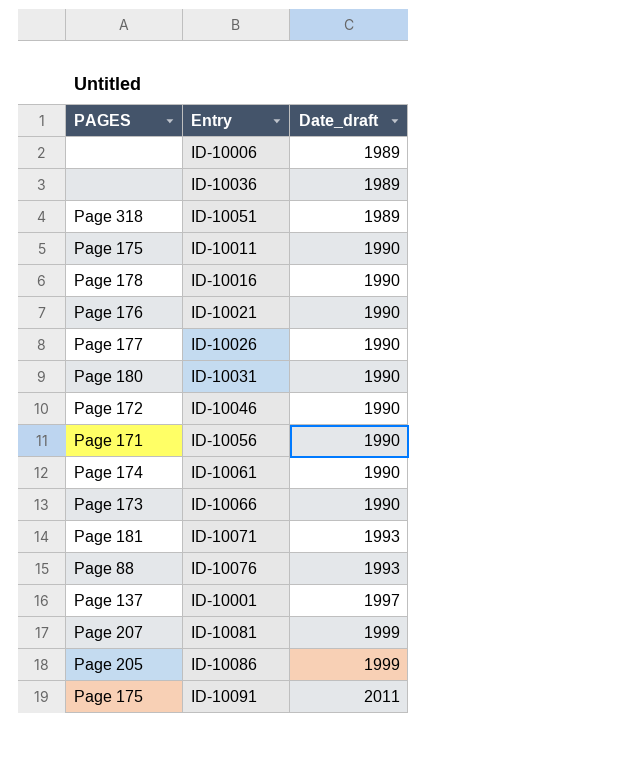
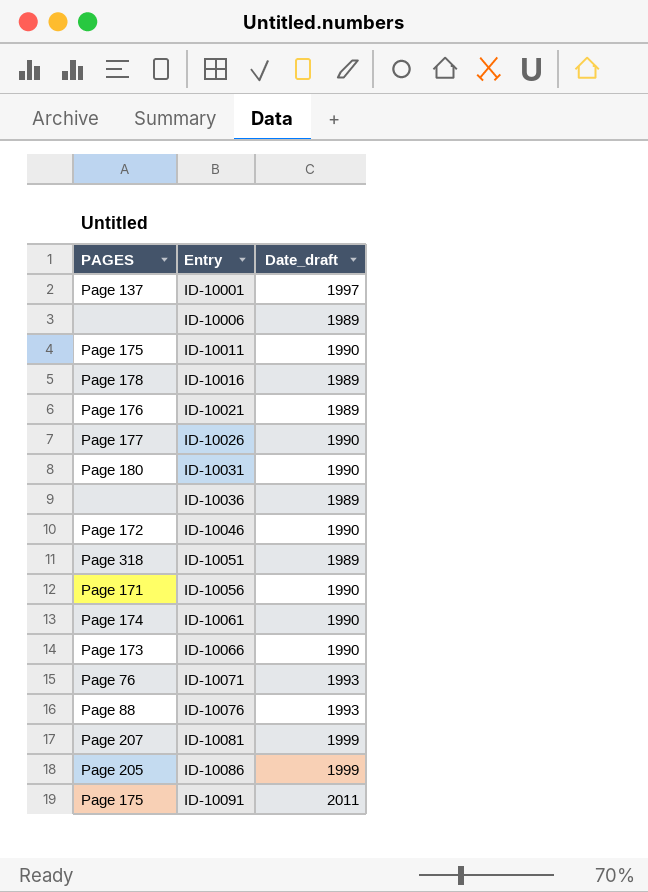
row order: Date_draft ascending -> Entry ascending
ID-10016 | Date_draft: 1990 -> 1989
ID-10021 | Date_draft: 1990 -> 1989
ID-10071 | PAGES: Page 181 -> Page 76

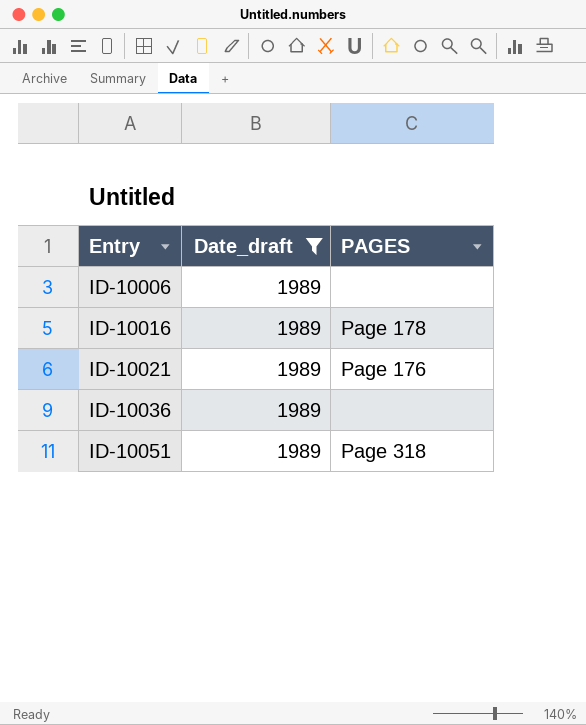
filter: none -> Date_draft = 1989
column PAGES | position: 1 -> 3

